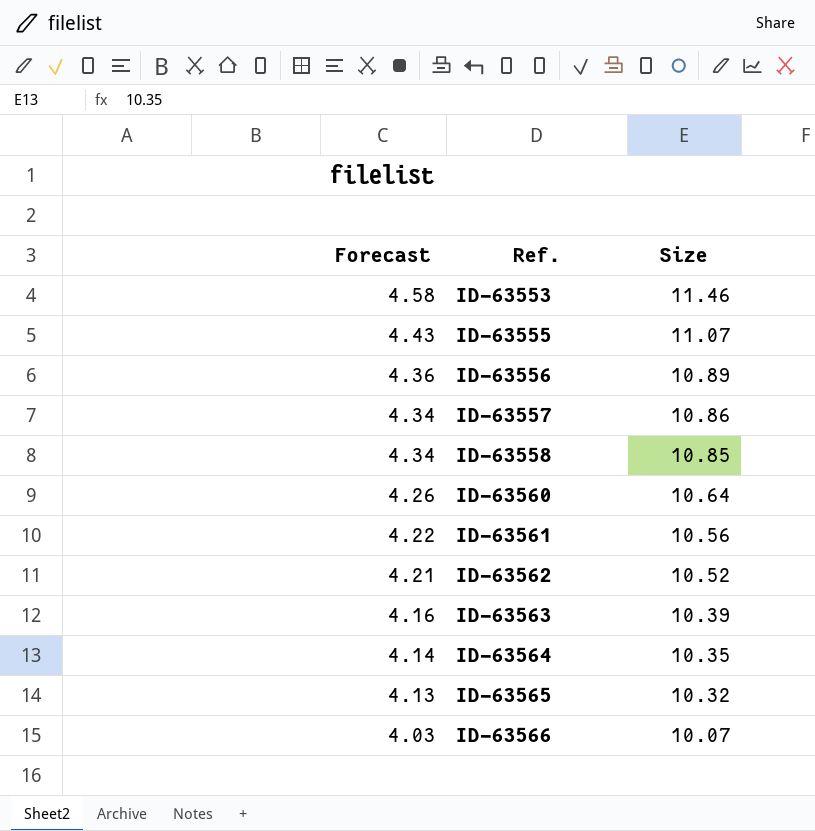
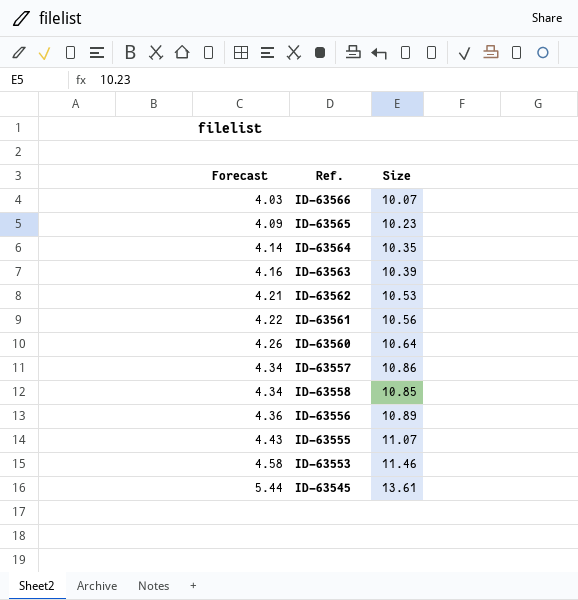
row order: Forecast descending -> Forecast ascending
ID-63565 | Forecast: 4.13 -> 4.09
ID-63565 | Size: 10.32 -> 10.23
ID-63562 | Size: 10.52 -> 10.53
row ID-63545: none -> 5.44 | 13.61

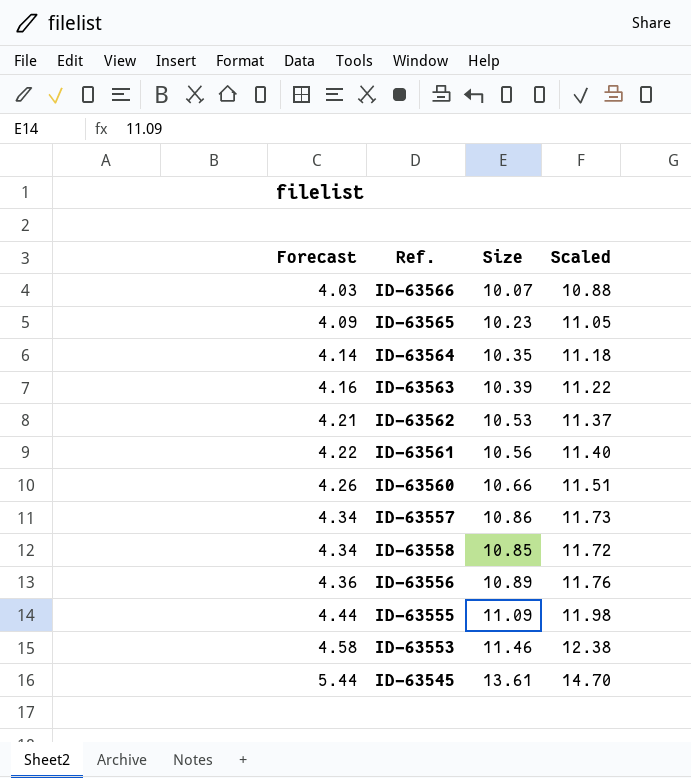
column Scaled | formula: none -> [Size] * 1.08
ID-63560 | Size: 10.64 -> 10.66
ID-63555 | Forecast: 4.43 -> 4.44
ID-63555 | Size: 11.07 -> 11.09

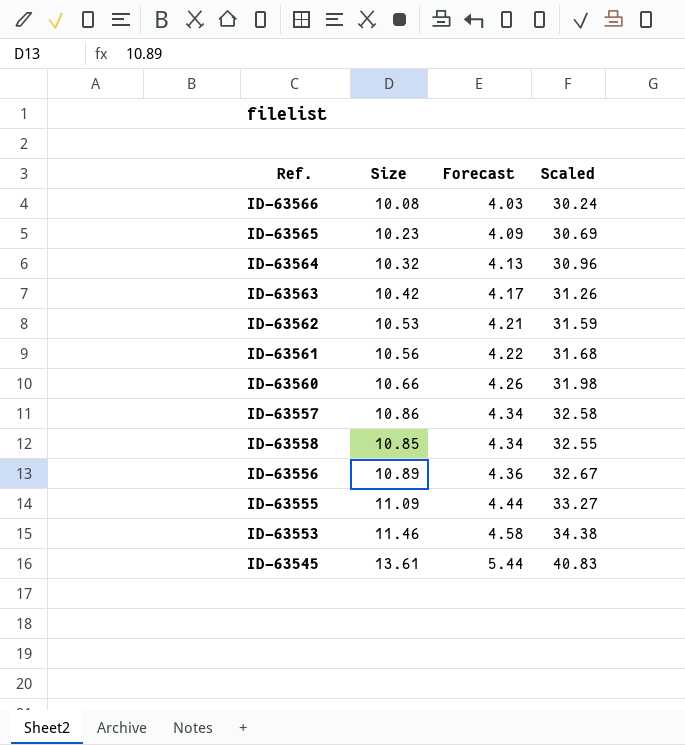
column Forecast | position: 1 -> 3
column Scaled | formula: [Size] * 1.08 -> [Size] * 3
ID-63566 | Size: 10.07 -> 10.08
ID-63564 | Size: 10.35 -> 10.32
ID-63564 | Forecast: 4.14 -> 4.13
ID-63563 | Size: 10.39 -> 10.42
ID-63563 | Forecast: 4.16 -> 4.17

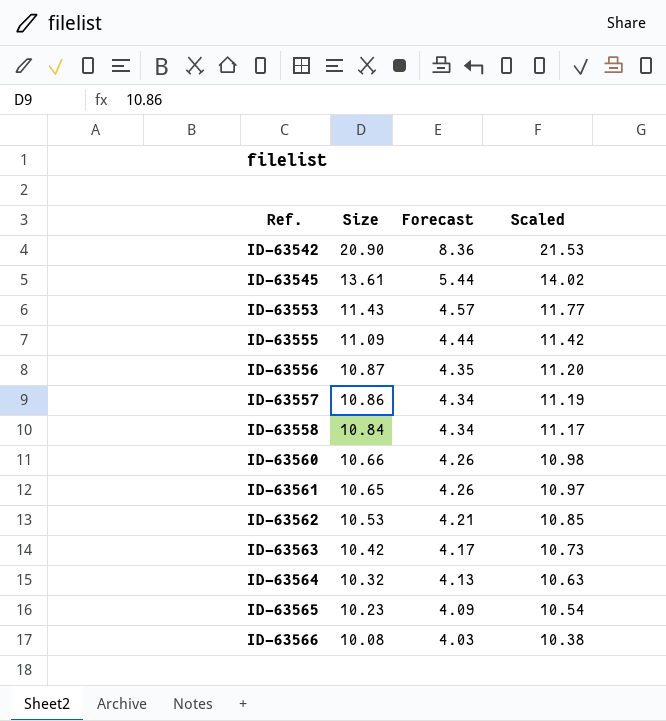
row order: Forecast ascending -> Ref. ascending
column Scaled | formula: [Size] * 3 -> [Size] * 1.03
row ID-63542: none -> 20.90 | 8.36 | 21.53
ID-63553 | Size: 11.46 -> 11.43
ID-63553 | Forecast: 4.58 -> 4.57
ID-63556 | Size: 10.89 -> 10.87
ID-63556 | Forecast: 4.36 -> 4.35
ID-63558 | Size: 10.85 -> 10.84
ID-63561 | Size: 10.56 -> 10.65
ID-63561 | Forecast: 4.22 -> 4.26

